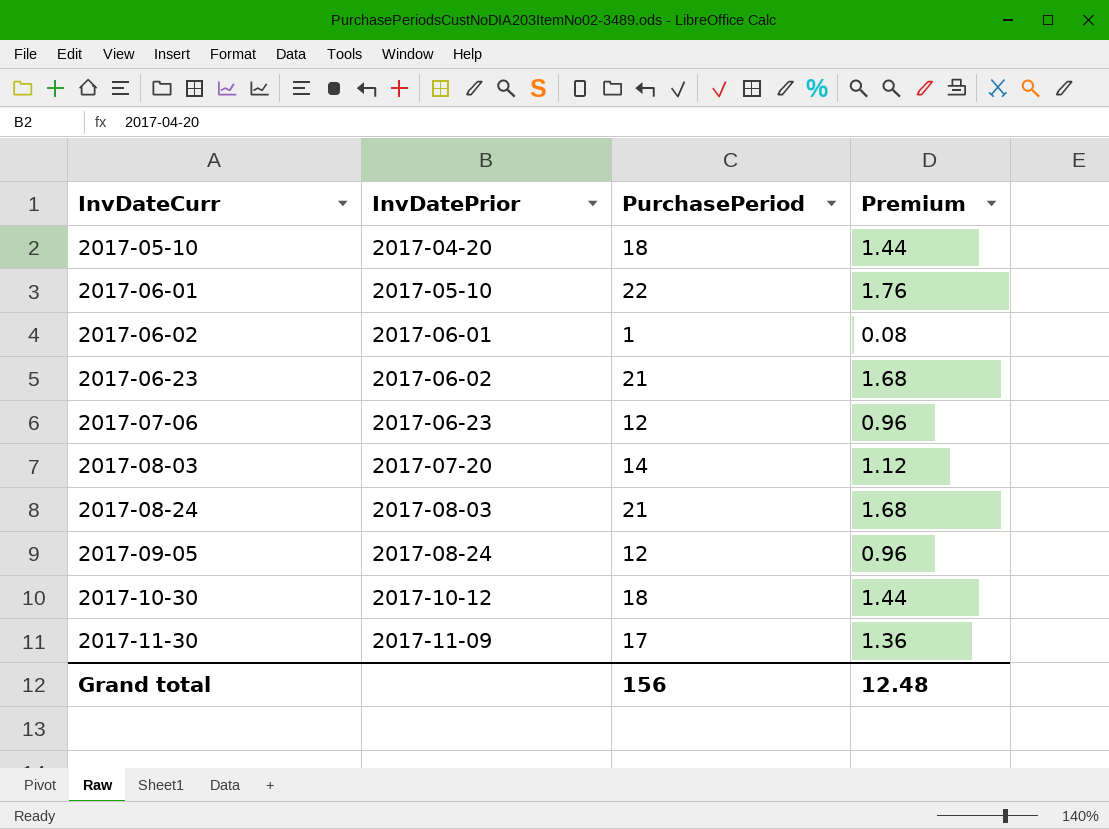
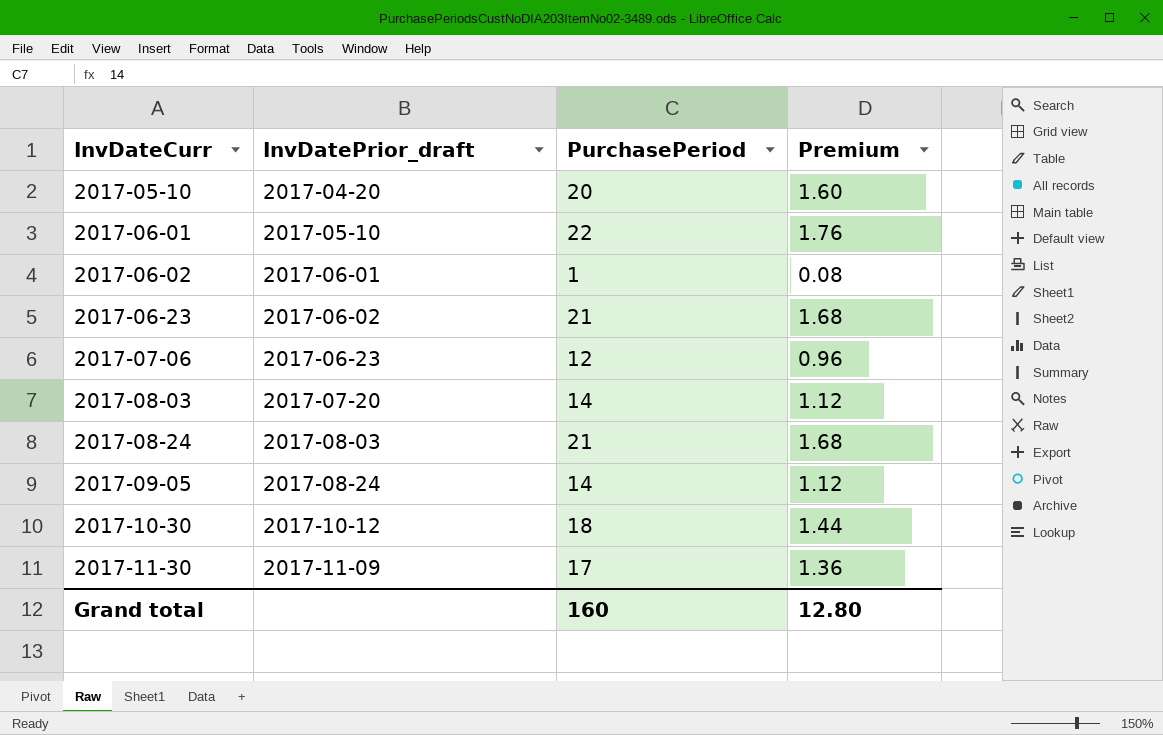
column name: InvDatePrior -> InvDatePrior_draft
2017-05-10 | PurchasePeriod: 18 -> 20
2017-05-10 | Premium: 1.44 -> 1.60
2017-09-05 | PurchasePeriod: 12 -> 14
2017-09-05 | Premium: 0.96 -> 1.12
Grand total | PurchasePeriod: 156 -> 160
Grand total | Premium: 12.48 -> 12.80

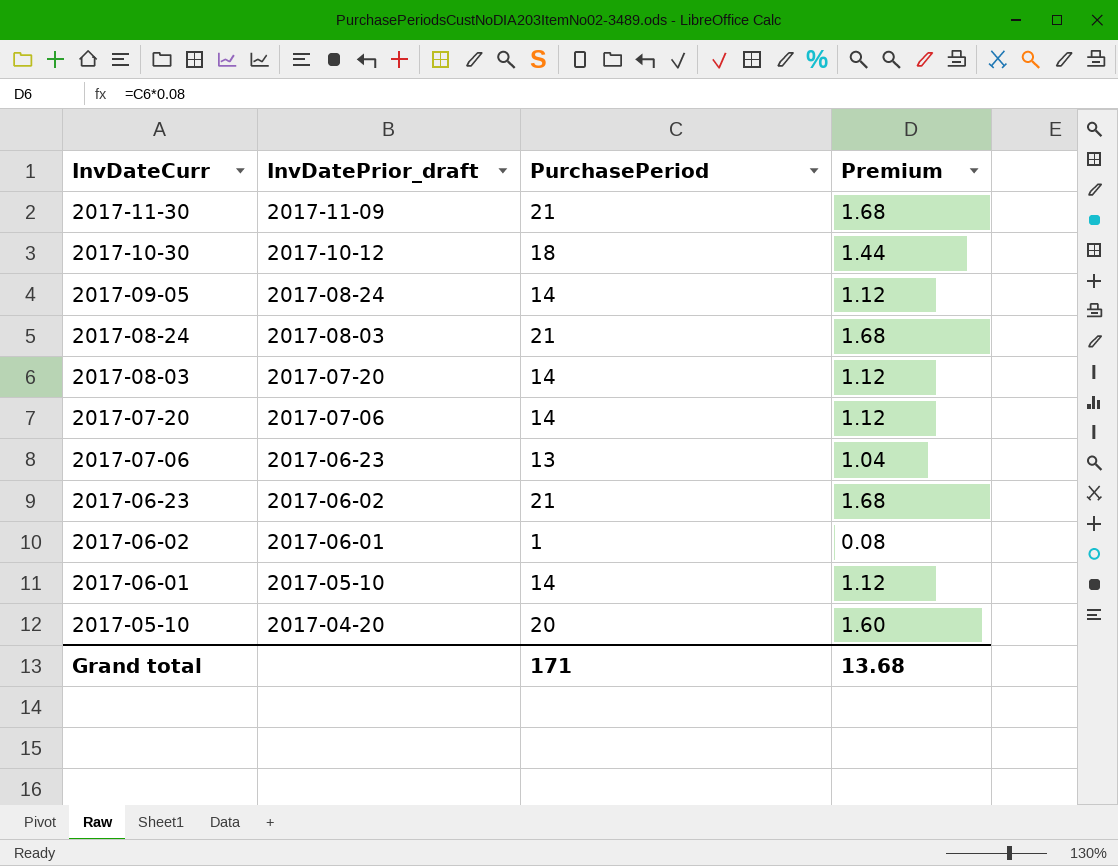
row order: InvDateCurr ascending -> InvDateCurr descending
2017-11-30 | PurchasePeriod: 17 -> 21
2017-11-30 | Premium: 1.36 -> 1.68
row 2017-07-20: none -> 2017-07-06 | 14 | 1.12
2017-07-06 | PurchasePeriod: 12 -> 13
2017-07-06 | Premium: 0.96 -> 1.04
2017-06-01 | PurchasePeriod: 22 -> 14
2017-06-01 | Premium: 1.76 -> 1.12
Grand total | PurchasePeriod: 160 -> 171
Grand total | Premium: 12.80 -> 13.68

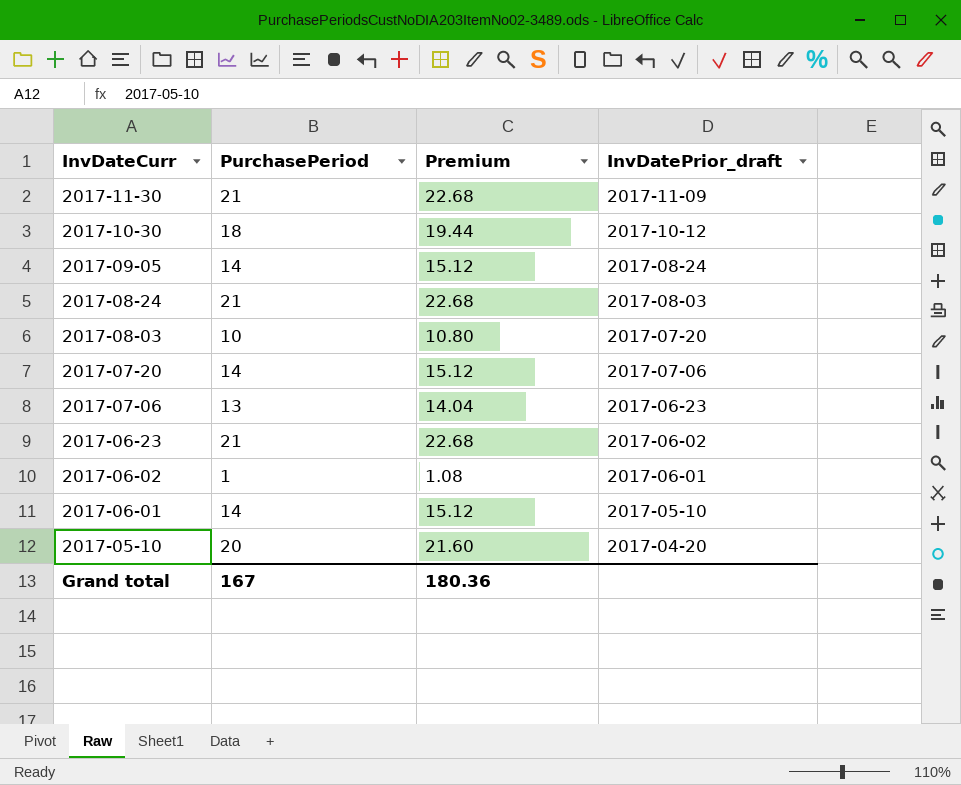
column Premium | formula: [PurchasePeriod] * 0.08 -> [PurchasePeriod] * 1.08
column InvDatePrior_draft | position: 2 -> 4
2017-08-03 | PurchasePeriod: 14 -> 10
Grand total | PurchasePeriod: 171 -> 167
Grand total | Premium: 13.68 -> 180.36

